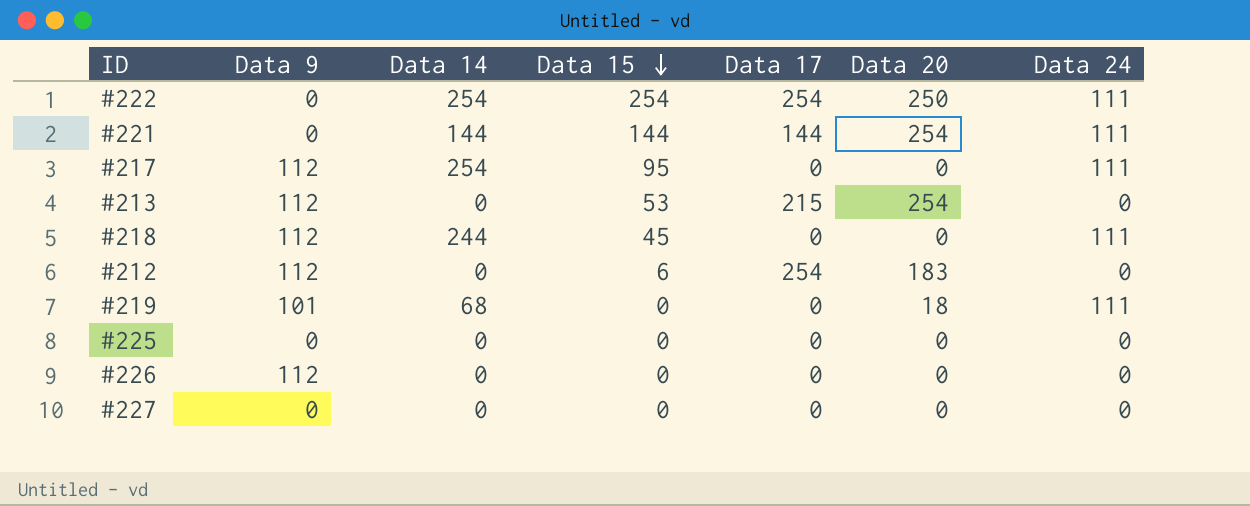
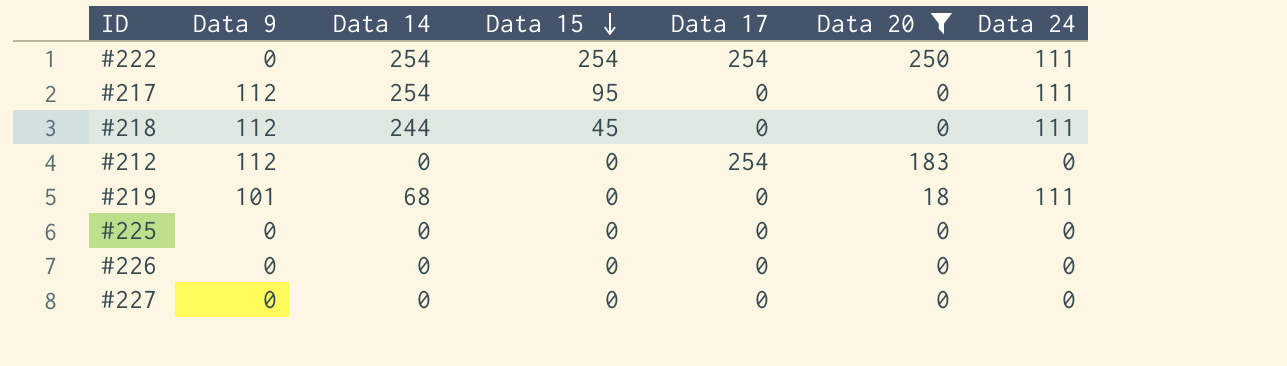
filter: none -> Data 20 != 254
#212 | Data 15: 6 -> 0
#226 | Data 9: 112 -> 0

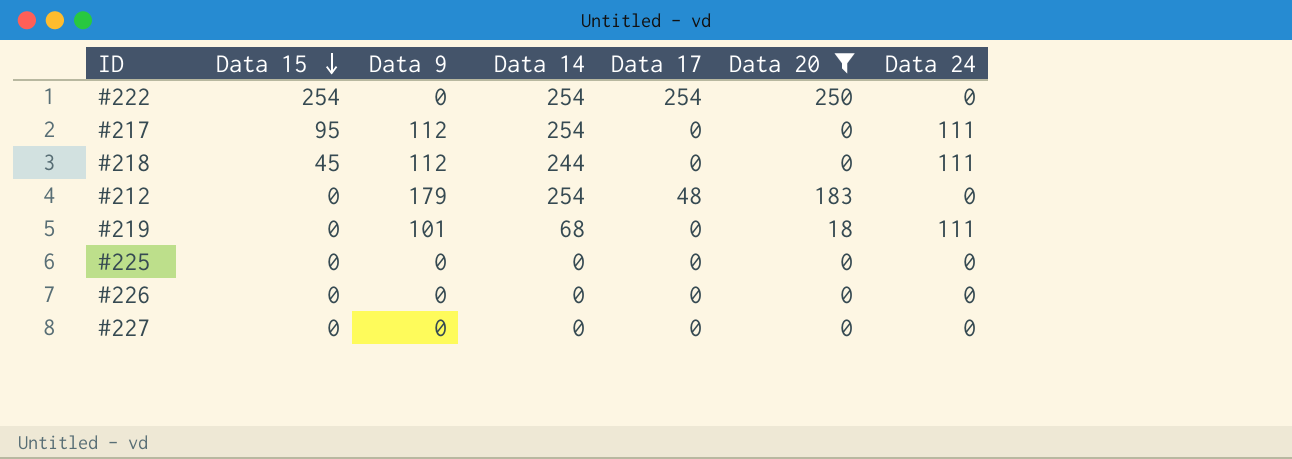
column Data 15 | position: 4 -> 2
#222 | Data 24: 111 -> 0
#212 | Data 9: 112 -> 179
#212 | Data 14: 0 -> 254
#212 | Data 17: 254 -> 48

